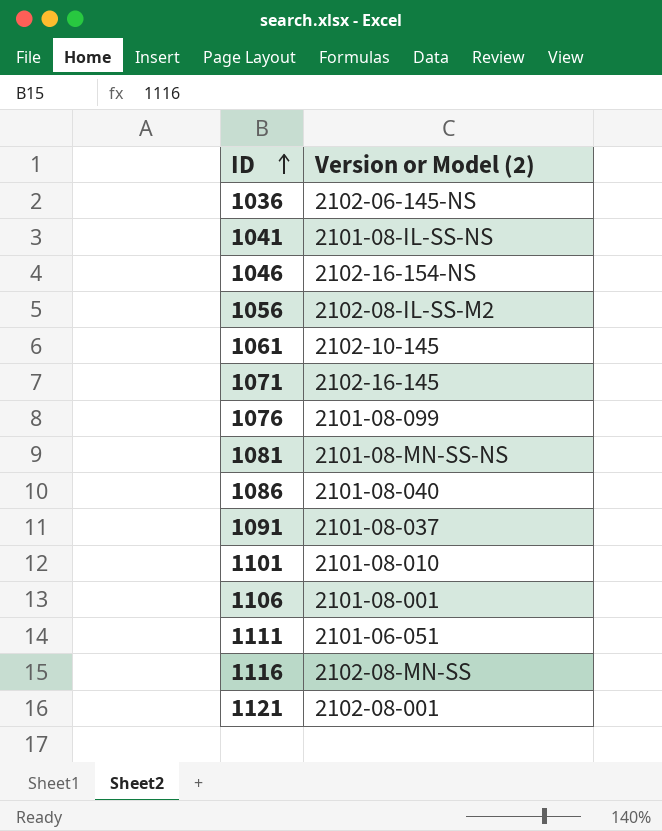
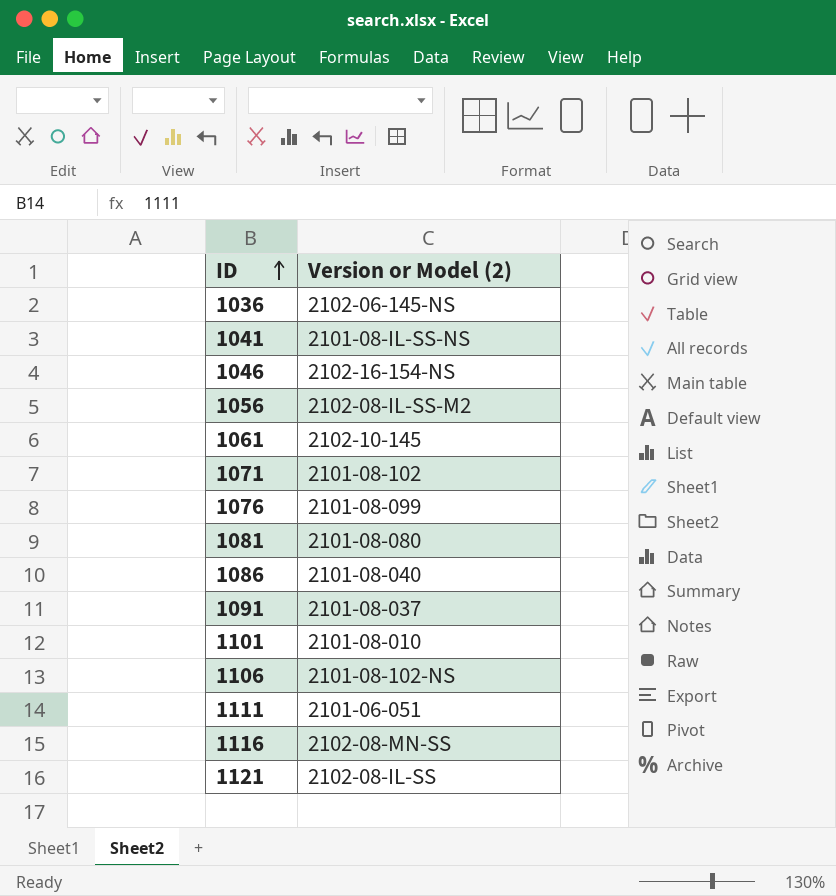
1071 | Version or Model (2): 2102-16-145 -> 2101-08-102
1081 | Version or Model (2): 2101-08-MN-SS-NS -> 2101-08-080
1106 | Version or Model (2): 2101-08-001 -> 2101-08-102-NS
1121 | Version or Model (2): 2102-08-001 -> 2102-08-IL-SS

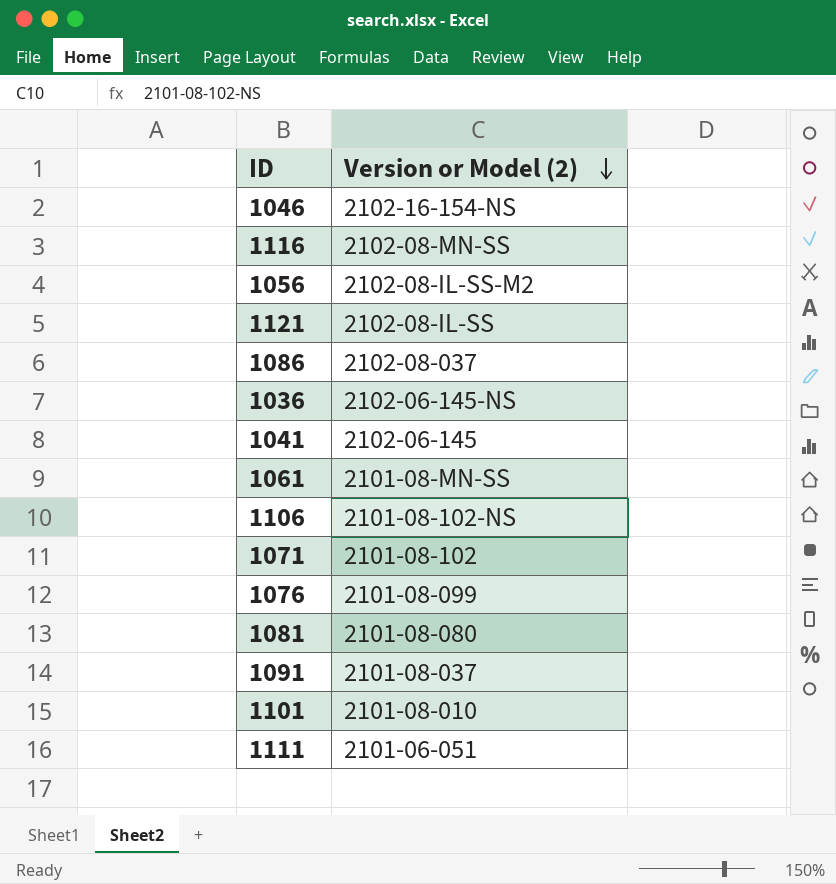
row order: ID ascending -> Version or Model (2) descending
1086 | Version or Model (2): 2101-08-040 -> 2102-08-037
1041 | Version or Model (2): 2101-08-IL-SS-NS -> 2102-06-145
1061 | Version or Model (2): 2102-10-145 -> 2101-08-MN-SS

